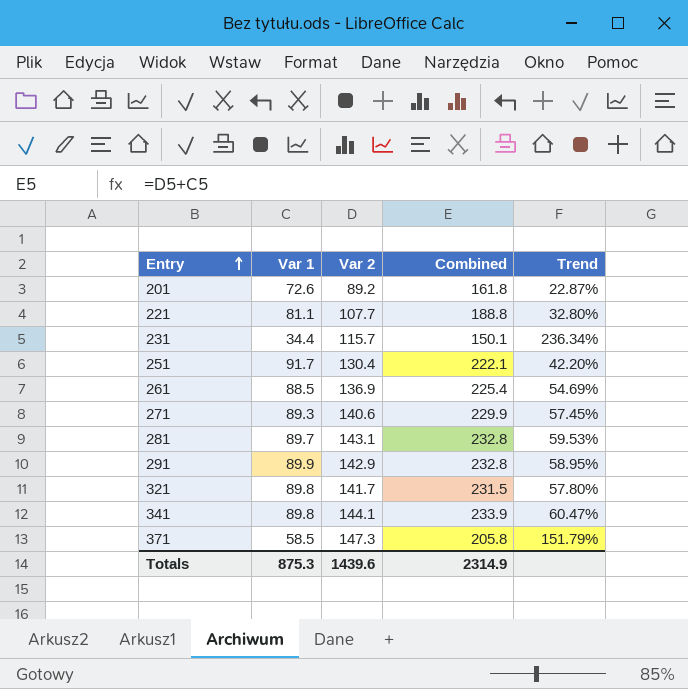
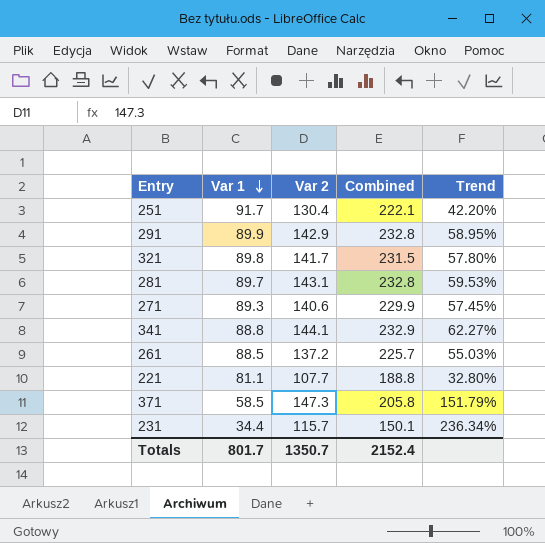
row order: Entry ascending -> Var 1 descending
row 201: 72.6 | 89.2 | 161.8 | 22.87% -> none
341 | Var 1: 89.8 -> 88.8
341 | Combined: 233.9 -> 232.9
341 | Trend: 60.47% -> 62.27%
261 | Var 2: 136.9 -> 137.2
261 | Combined: 225.4 -> 225.7
261 | Trend: 54.69% -> 55.03%
Totals | Var 1: 875.3 -> 801.7
Totals | Var 2: 1439.6 -> 1350.7
Totals | Combined: 2314.9 -> 2152.4

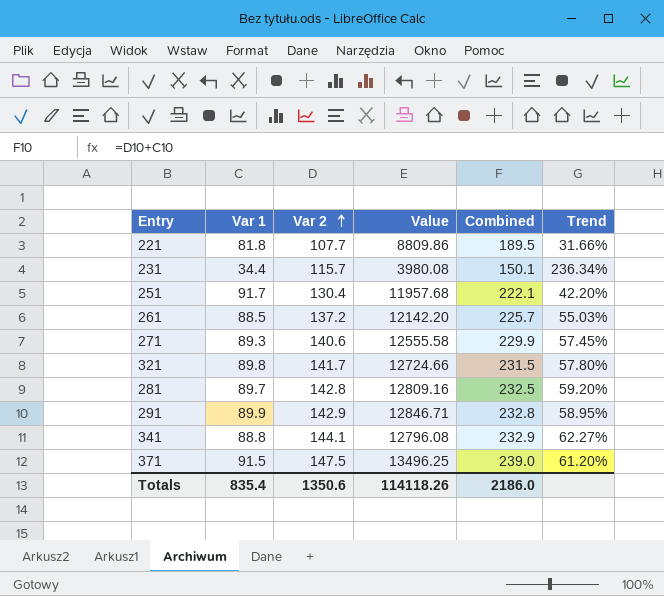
row order: Var 1 descending -> Var 2 ascending
column Value | formula: none -> [Var 1] * [Var 2]
221 | Var 1: 81.1 -> 81.8
221 | Combined: 188.8 -> 189.5
221 | Trend: 32.80% -> 31.66%
281 | Var 2: 143.1 -> 142.8
281 | Combined: 232.8 -> 232.5
281 | Trend: 59.53% -> 59.20%
371 | Var 1: 58.5 -> 91.5
371 | Var 2: 147.3 -> 147.5
371 | Combined: 205.8 -> 239.0
371 | Trend: 151.79% -> 61.20%
Totals | Var 1: 801.7 -> 835.4
Totals | Var 2: 1350.7 -> 1350.6
Totals | Combined: 2152.4 -> 2186.0

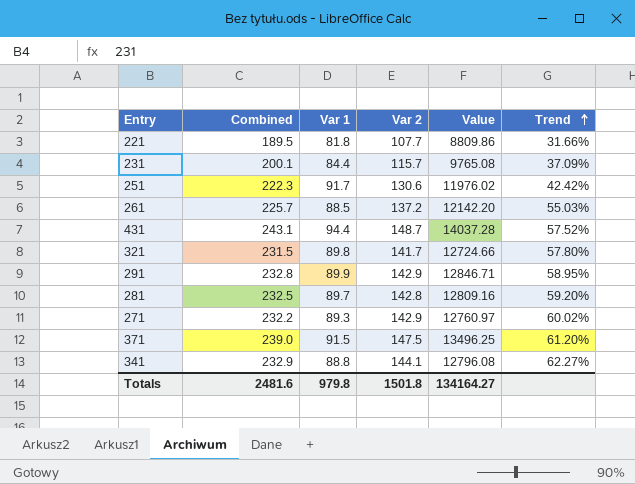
row order: Var 2 ascending -> Trend ascending
column Combined | position: 5 -> 2
231 | Combined: 150.1 -> 200.1
231 | Var 1: 34.4 -> 84.4
231 | Value: 3980.08 -> 9765.08
231 | Trend: 236.34% -> 37.09%
251 | Combined: 222.1 -> 222.3
251 | Var 2: 130.4 -> 130.6
251 | Value: 11957.68 -> 11976.02
251 | Trend: 42.20% -> 42.42%
row 431: none -> 243.1 | 94.4 | 148.7 | 14037.28 | 57.52%
271 | Combined: 229.9 -> 232.2
271 | Var 2: 140.6 -> 142.9
271 | Value: 12555.58 -> 12760.97
271 | Trend: 57.45% -> 60.02%
Totals | Combined: 2186.0 -> 2481.6
Totals | Var 1: 835.4 -> 979.8
Totals | Var 2: 1350.6 -> 1501.8
Totals | Value: 114118.26 -> 134164.27

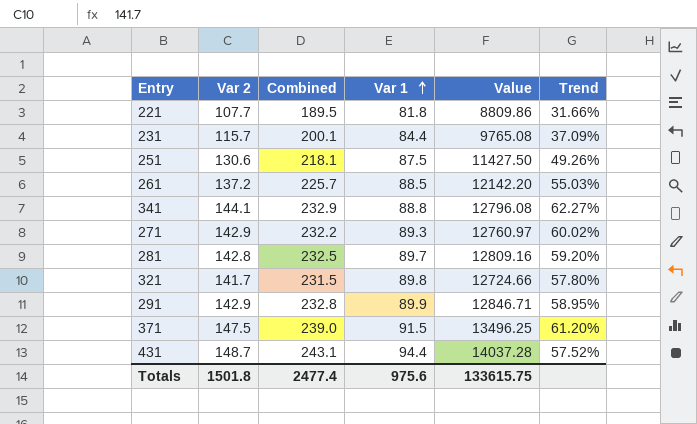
row order: Trend ascending -> Var 1 ascending
column Var 2 | position: 4 -> 2
251 | Combined: 222.3 -> 218.1
251 | Var 1: 91.7 -> 87.5
251 | Value: 11976.02 -> 11427.50
251 | Trend: 42.42% -> 49.26%
Totals | Combined: 2481.6 -> 2477.4
Totals | Var 1: 979.8 -> 975.6
Totals | Value: 134164.27 -> 133615.75

